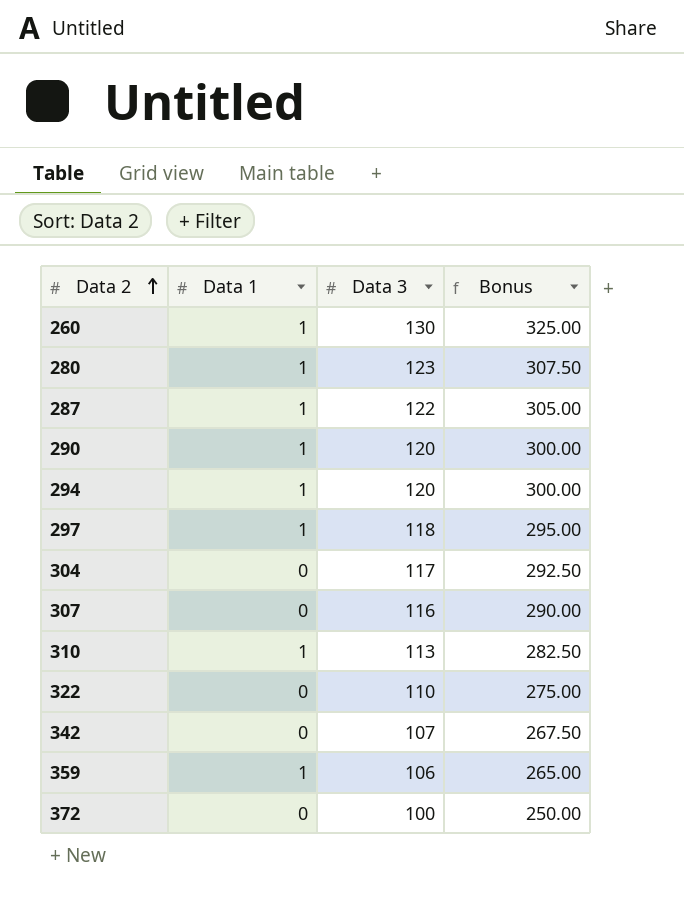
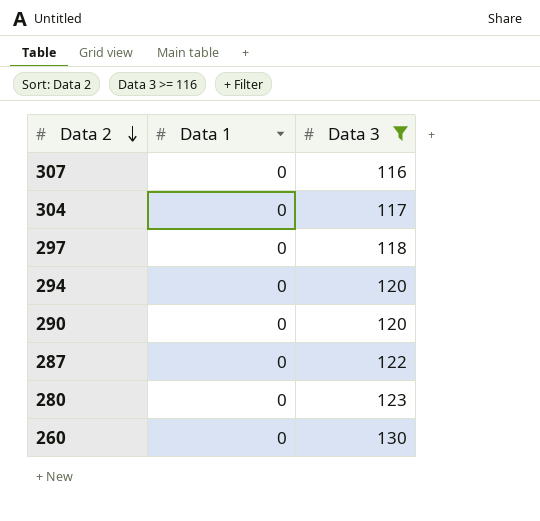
filter: none -> Data 3 >= 116
row order: Data 2 ascending -> Data 2 descending
column Bonus | formula: [Data 3] * 2.5 -> none
297 | Data 1: 1 -> 0
294 | Data 1: 1 -> 0
290 | Data 1: 1 -> 0
287 | Data 1: 1 -> 0
280 | Data 1: 1 -> 0
260 | Data 1: 1 -> 0

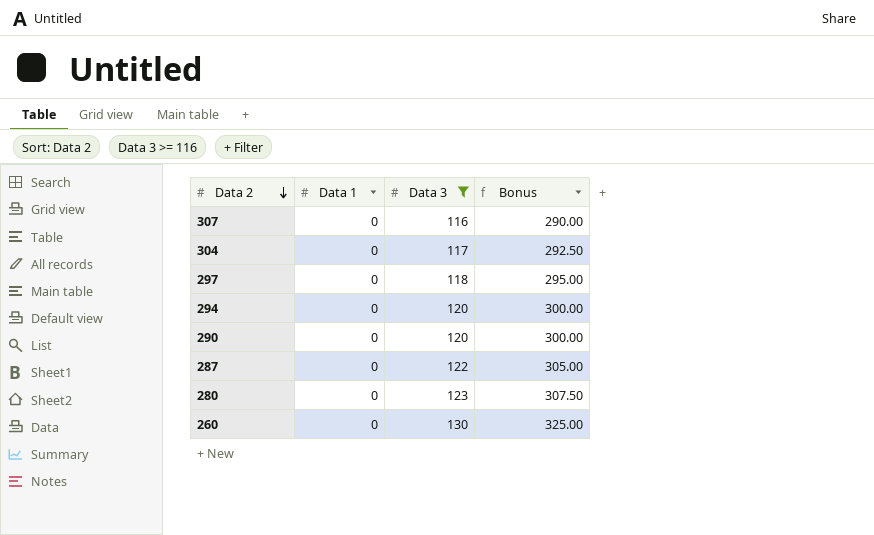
column Bonus | formula: none -> [Data 3] * 2.5

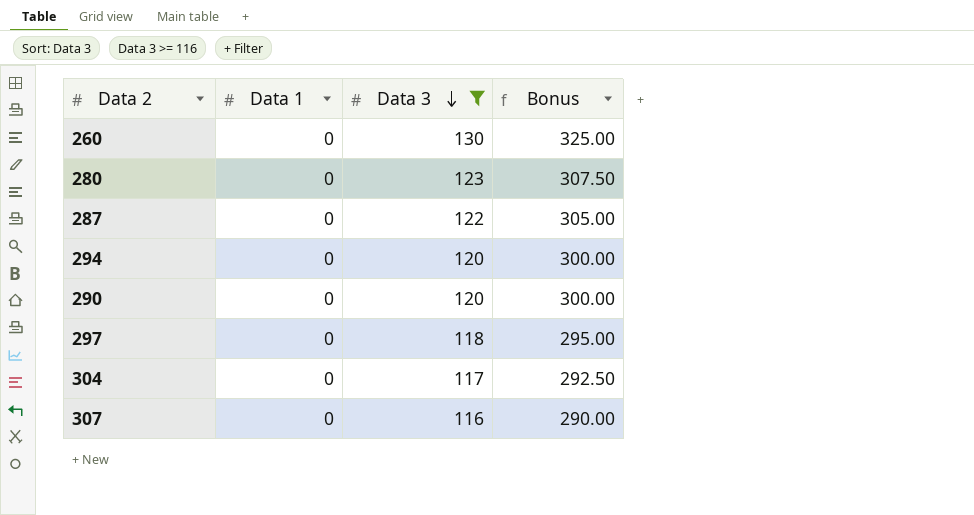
row order: Data 2 descending -> Data 3 descending

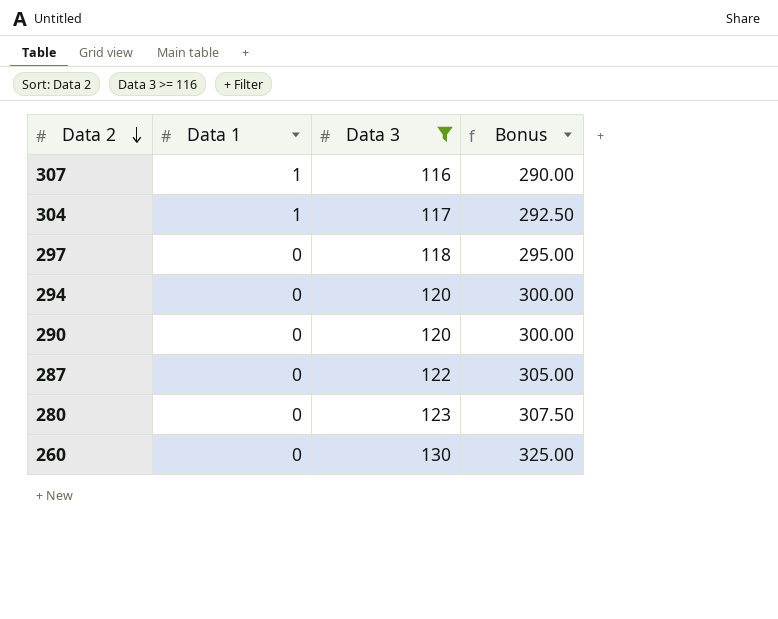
row order: Data 3 descending -> Data 2 descending
307 | Data 1: 0 -> 1
304 | Data 1: 0 -> 1

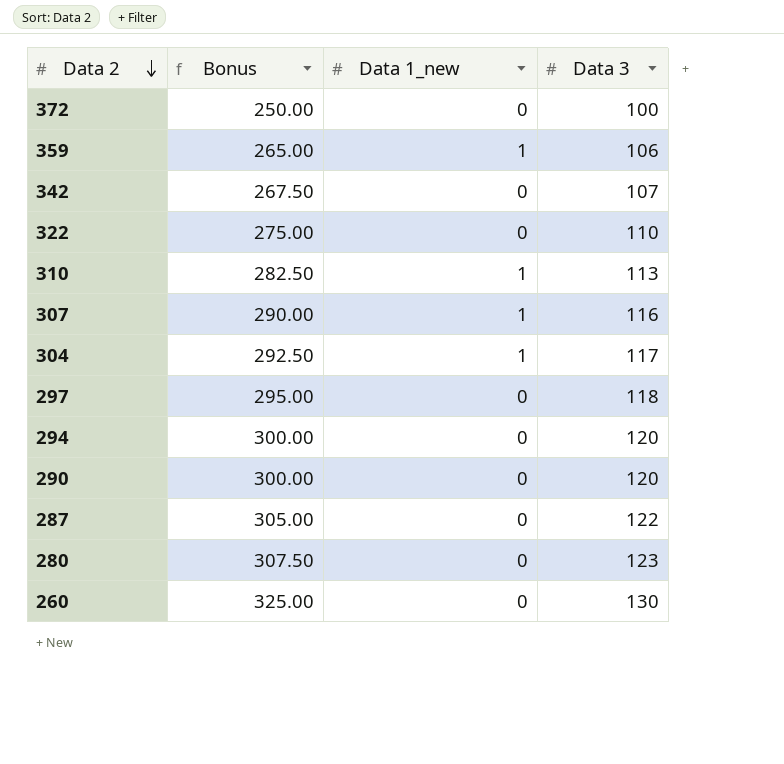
filter: Data 3 >= 116 -> none
column Bonus | position: 4 -> 2
column name: Data 1 -> Data 1_new

